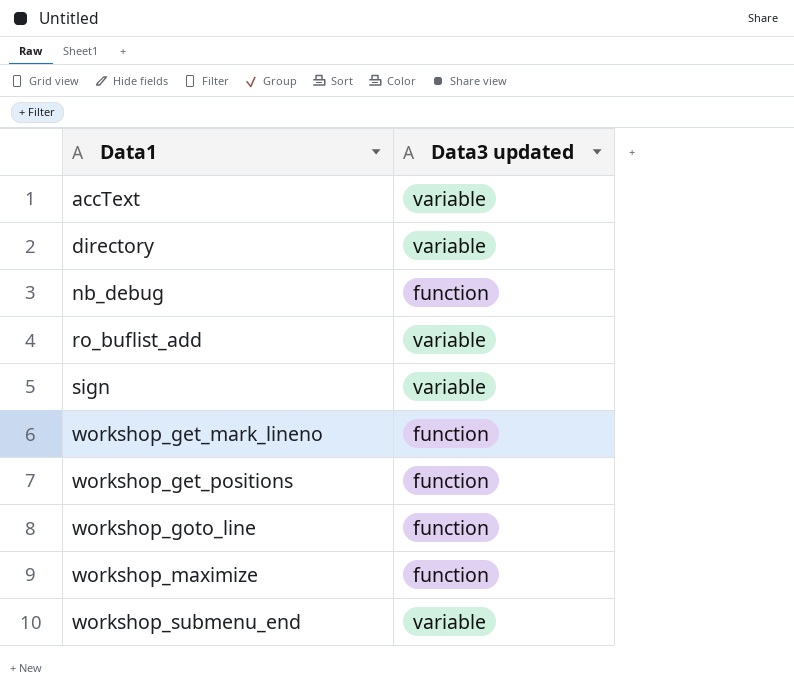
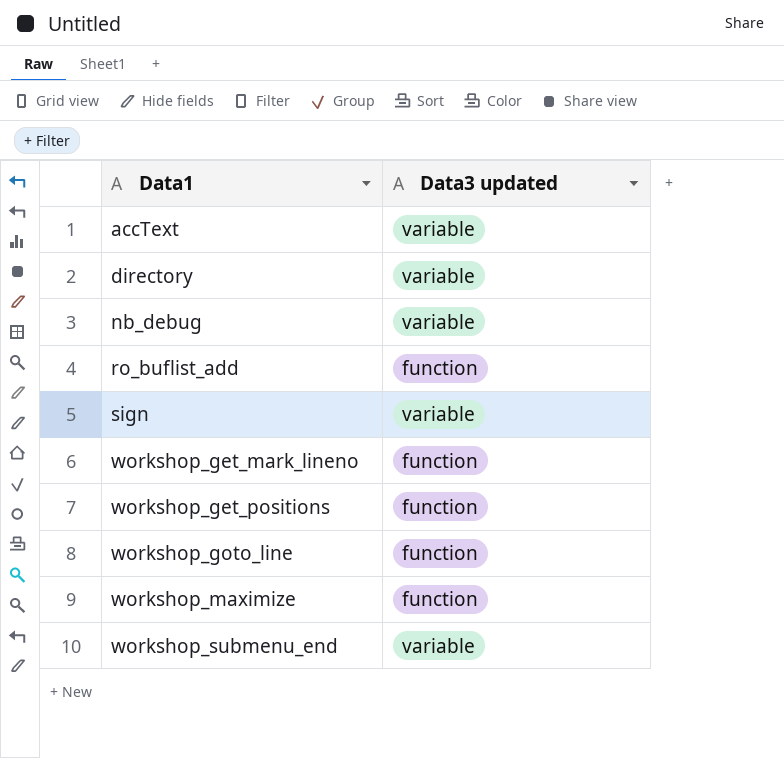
nb_debug | Data3 updated: function -> variable
ro_buflist_add | Data3 updated: variable -> function

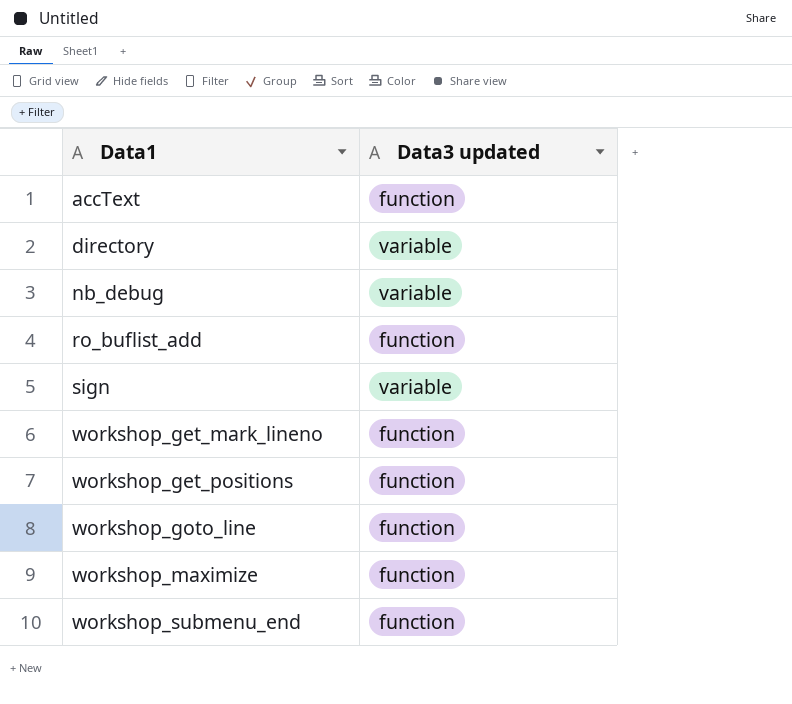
accText | Data3 updated: variable -> function
workshop_submenu_end | Data3 updated: variable -> function

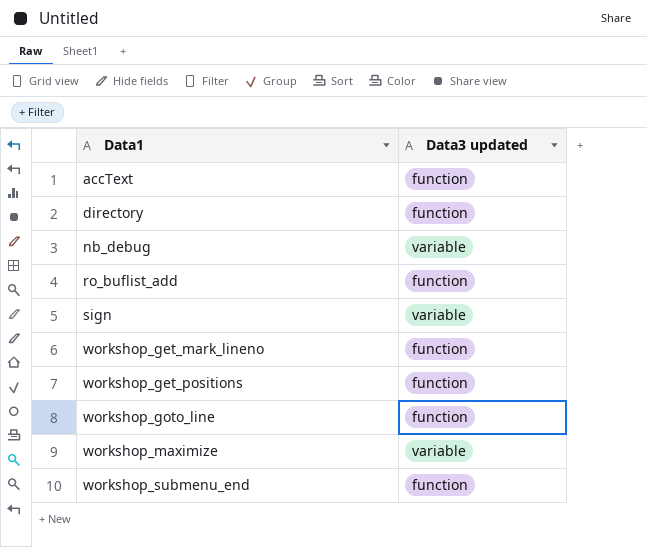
directory | Data3 updated: variable -> function
workshop_maximize | Data3 updated: function -> variable

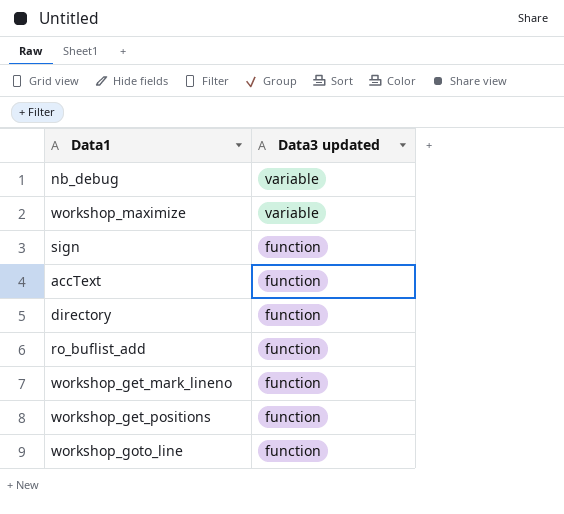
row order: Data1 ascending -> Data3 updated descending
row workshop_submenu_end: function -> none
sign | Data3 updated: variable -> function

